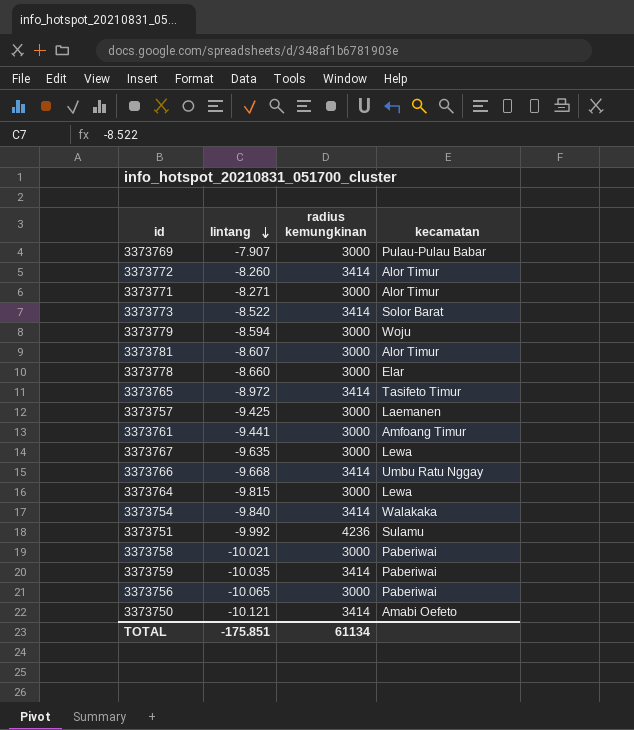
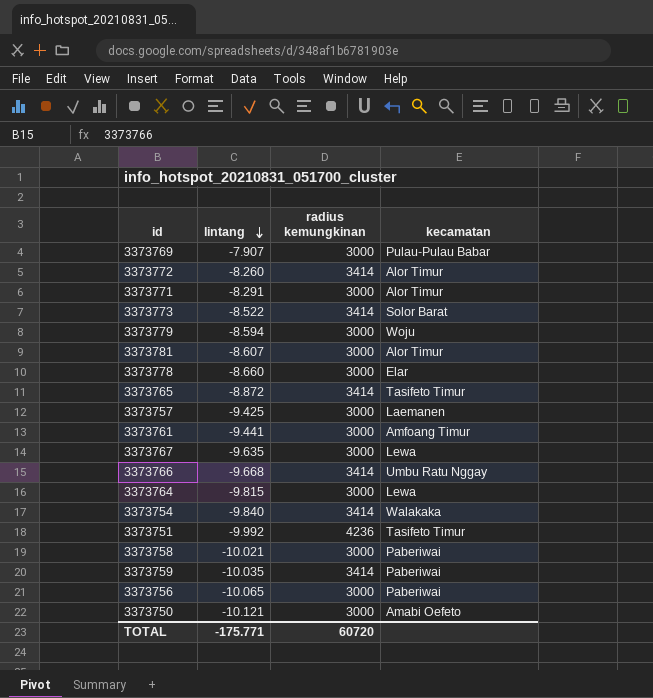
3373771 | lintang: -8.271 -> -8.291
3373765 | lintang: -8.972 -> -8.872
3373751 | kecamatan: Sulamu -> Tasifeto Timur
3373750 | radius kemungkinan: 3414 -> 3000
TOTAL | lintang: -175.851 -> -175.771
TOTAL | radius kemungkinan: 61134 -> 60720

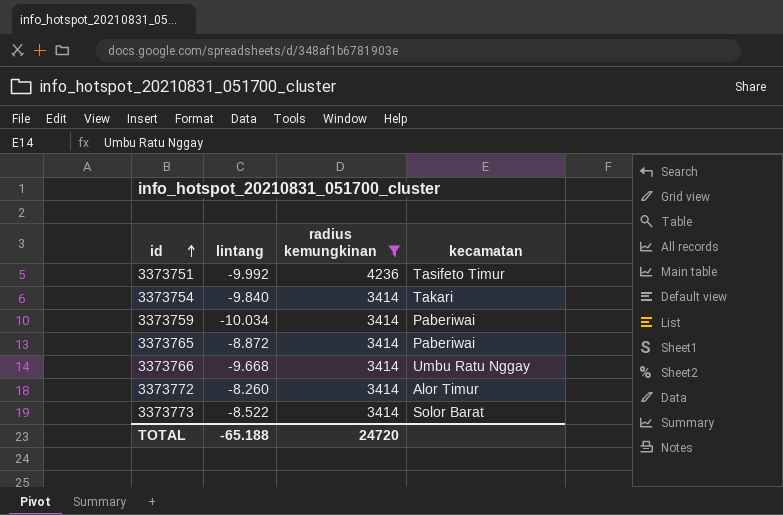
filter: none -> radius kemungkinan != 3000
row order: lintang descending -> id ascending
3373754 | kecamatan: Walakaka -> Takari
3373759 | lintang: -10.035 -> -10.034
3373765 | kecamatan: Tasifeto Timur -> Paberiwai
TOTAL | lintang: -175.771 -> -65.188
TOTAL | radius kemungkinan: 60720 -> 24720

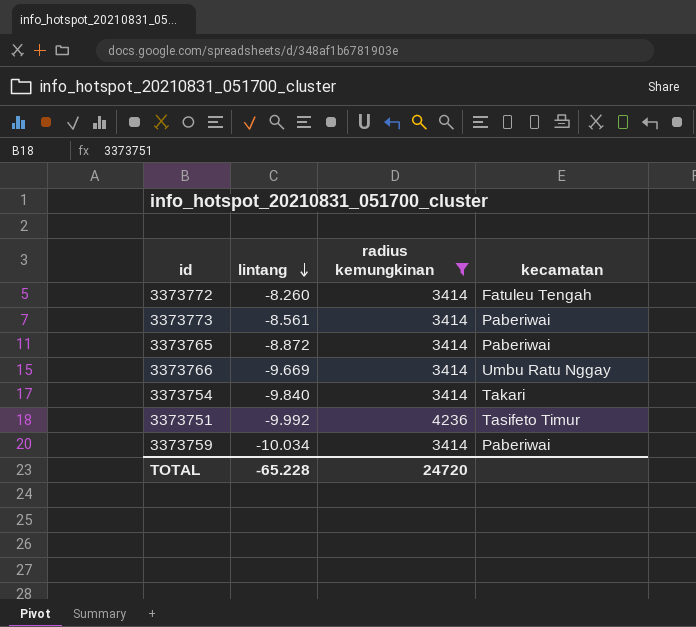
row order: id ascending -> lintang descending
3373772 | kecamatan: Alor Timur -> Fatuleu Tengah
3373773 | lintang: -8.522 -> -8.561
3373773 | kecamatan: Solor Barat -> Paberiwai
3373766 | lintang: -9.668 -> -9.669
TOTAL | lintang: -65.188 -> -65.228

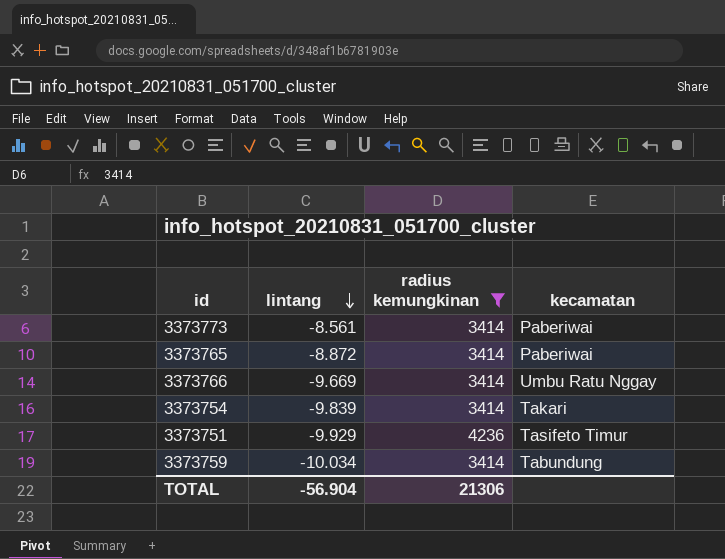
row 3373772: -8.260 | 3414 | Fatuleu Tengah -> none
3373754 | lintang: -9.840 -> -9.839
3373751 | lintang: -9.992 -> -9.929
3373759 | kecamatan: Paberiwai -> Tabundung
TOTAL | lintang: -65.228 -> -56.904
TOTAL | radius kemungkinan: 24720 -> 21306

